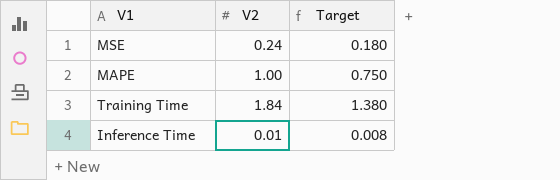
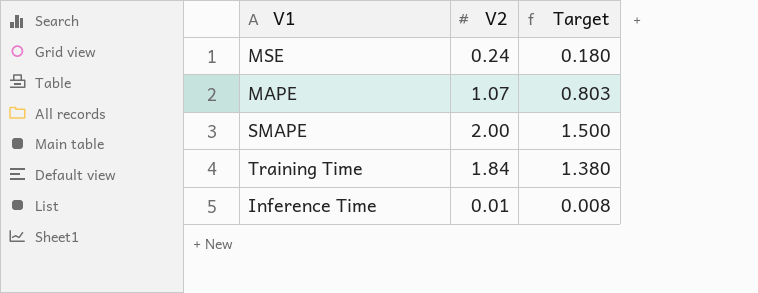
MAPE | V2: 1.00 -> 1.07
MAPE | Target: 0.750 -> 0.803
row SMAPE: none -> 2.00 | 1.500

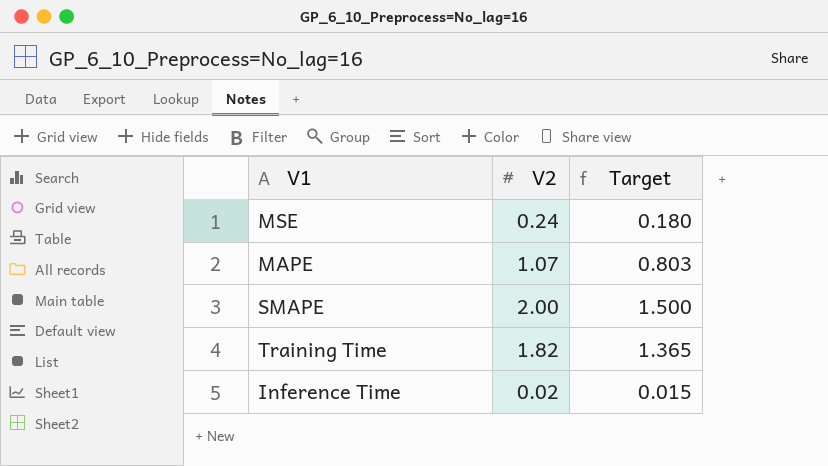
Training Time | V2: 1.84 -> 1.82
Training Time | Target: 1.380 -> 1.365
Inference Time | V2: 0.01 -> 0.02
Inference Time | Target: 0.008 -> 0.015

